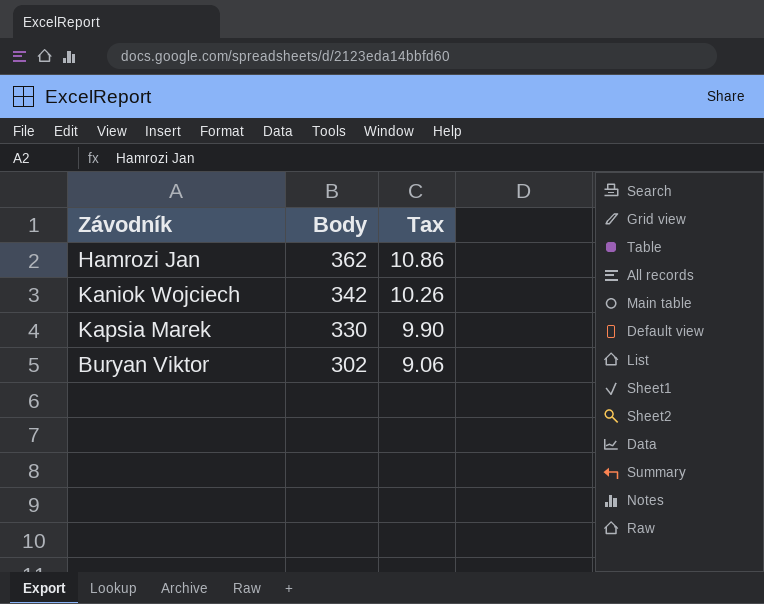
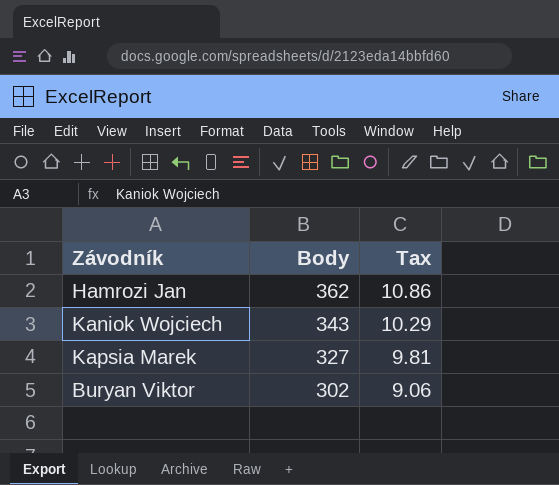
Kaniok Wojciech | Body: 342 -> 343
Kaniok Wojciech | Tax: 10.26 -> 10.29
Kapsia Marek | Body: 330 -> 327
Kapsia Marek | Tax: 9.90 -> 9.81

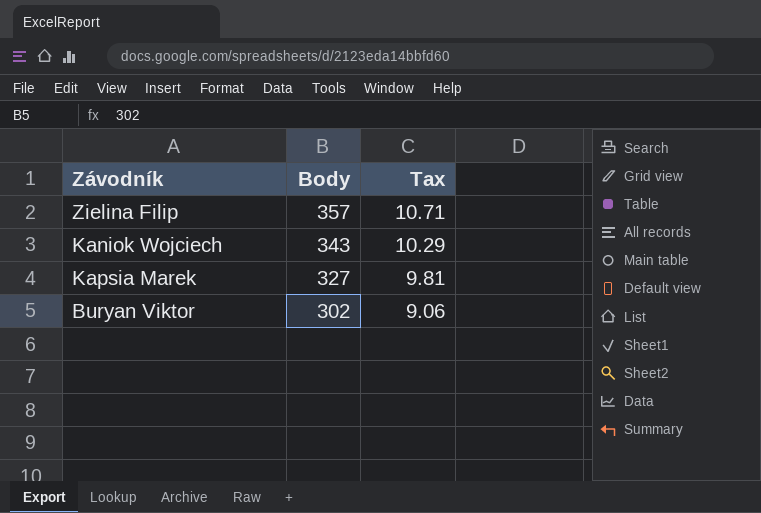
row Hamrozi Jan: 362 | 10.86 -> none
row Zielina Filip: none -> 357 | 10.71

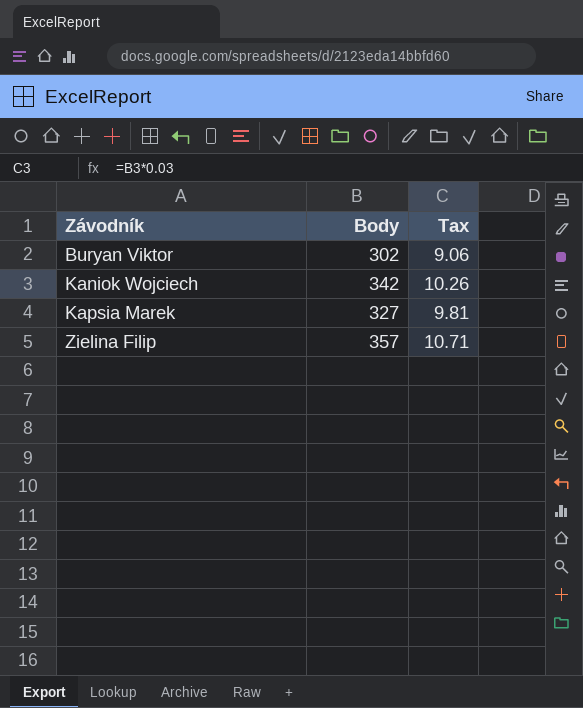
row order: Body descending -> Závodník ascending
Kaniok Wojciech | Body: 343 -> 342
Kaniok Wojciech | Tax: 10.29 -> 10.26

